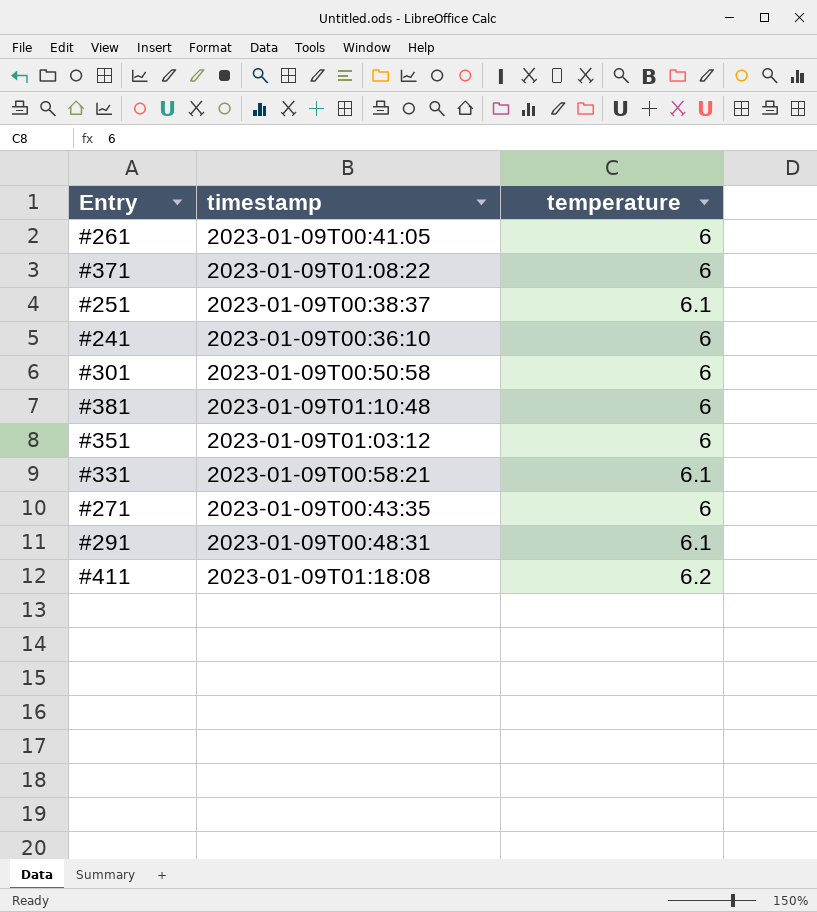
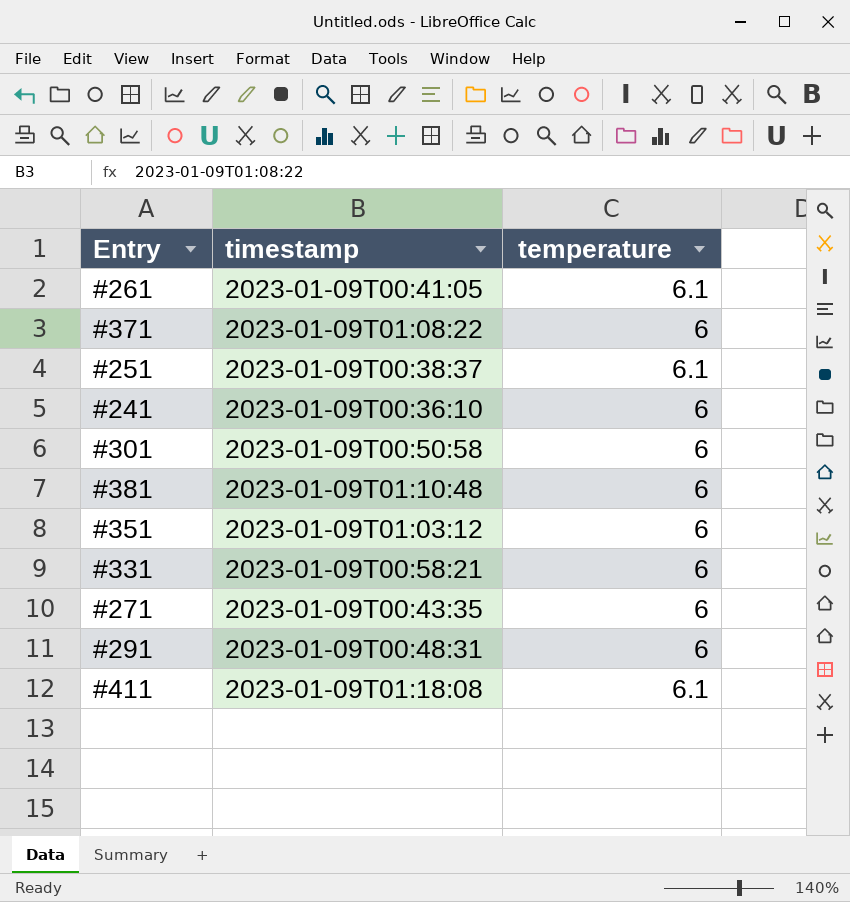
#261 | temperature: 6 -> 6.1
#331 | temperature: 6.1 -> 6
#291 | temperature: 6.1 -> 6
#411 | temperature: 6.2 -> 6.1

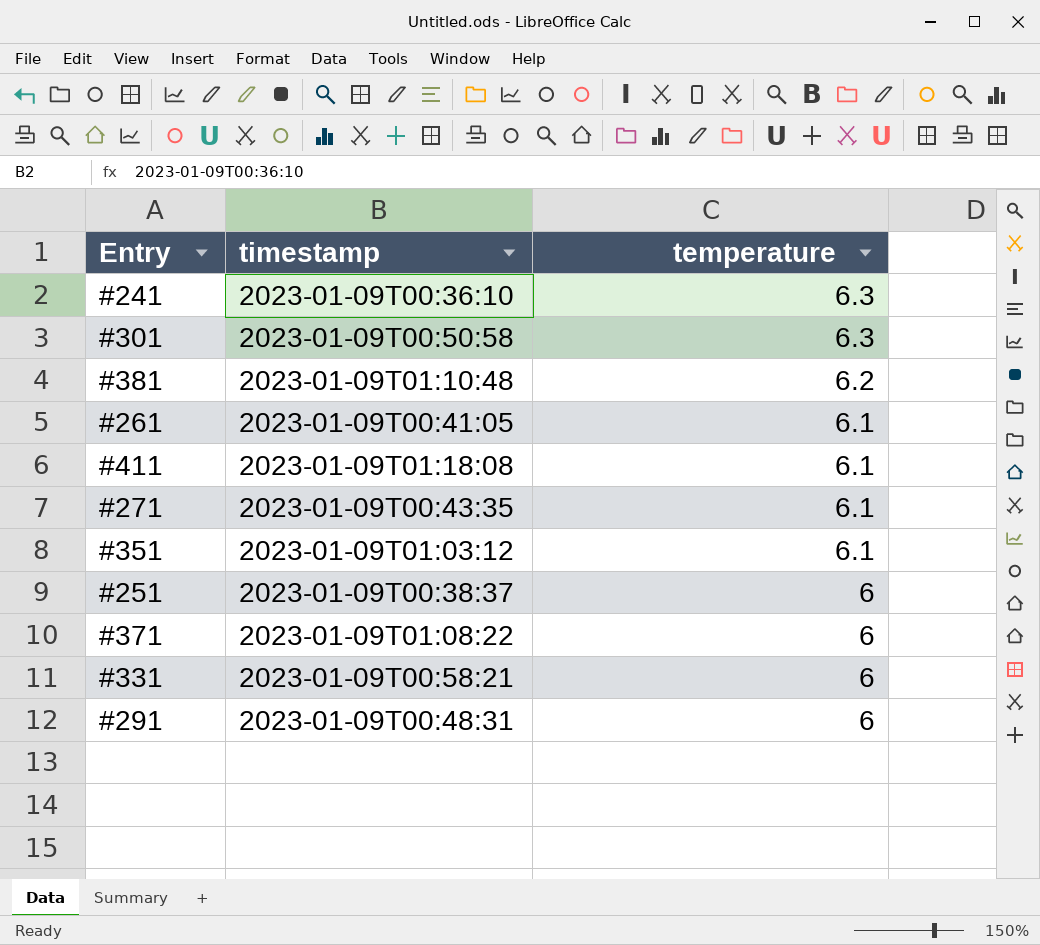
row order: none -> temperature descending
#241 | temperature: 6 -> 6.3
#301 | temperature: 6 -> 6.3
#381 | temperature: 6 -> 6.2
#271 | temperature: 6 -> 6.1
#351 | temperature: 6 -> 6.1
#251 | temperature: 6.1 -> 6

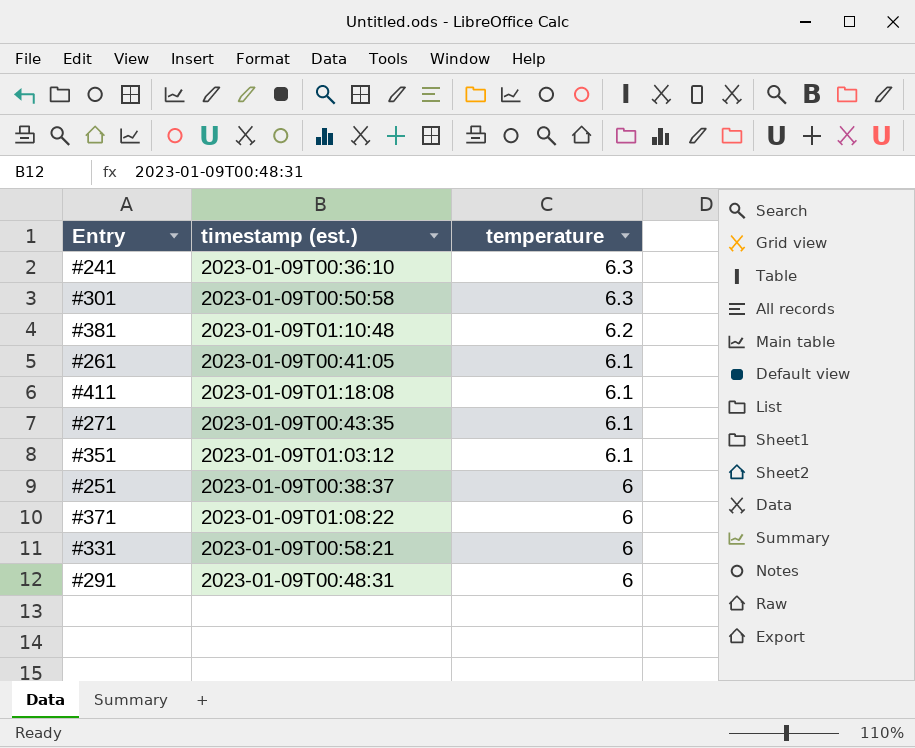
column name: timestamp -> timestamp (est.)

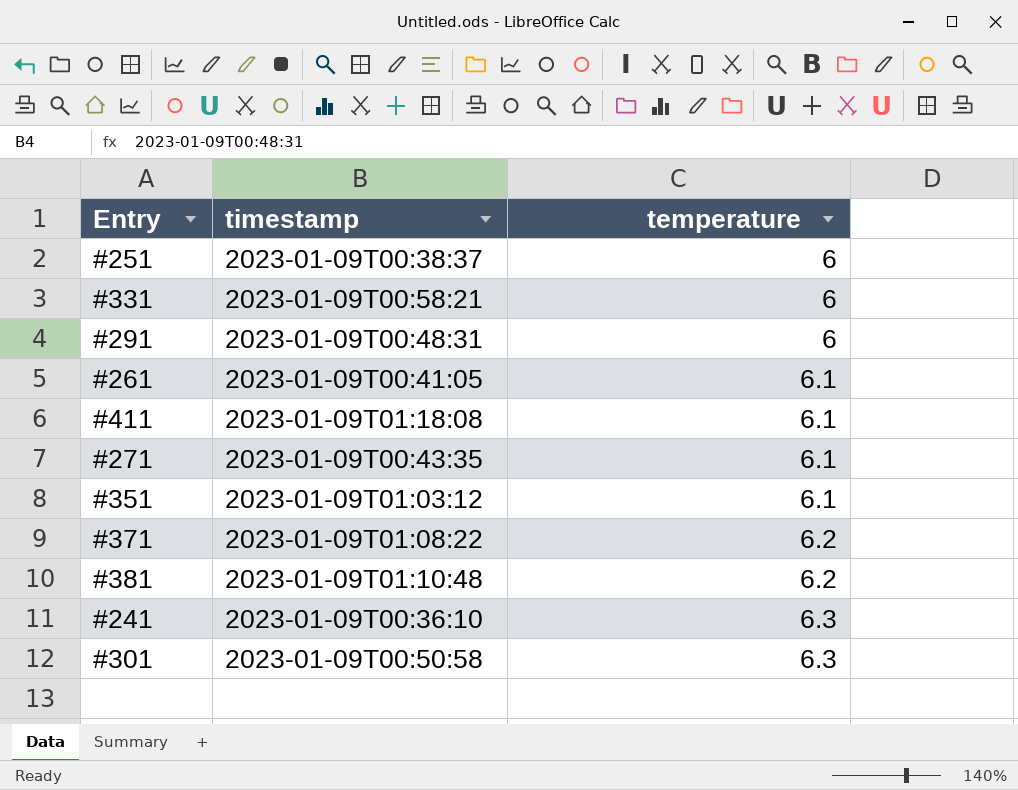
row order: temperature descending -> temperature ascending
column name: timestamp (est.) -> timestamp
#371 | temperature: 6 -> 6.2

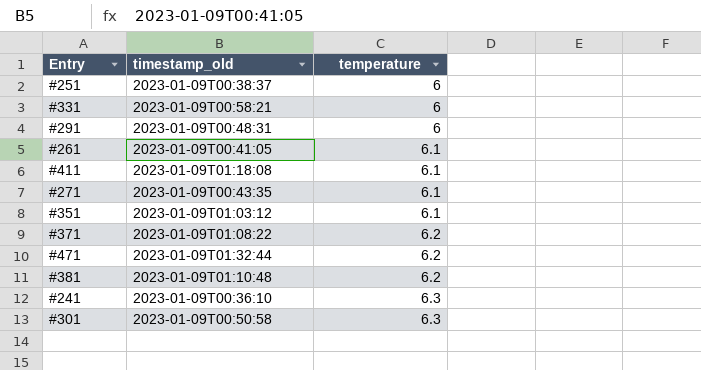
column name: timestamp -> timestamp_old
row #471: none -> 2023-01-09T01:32:44 | 6.2

